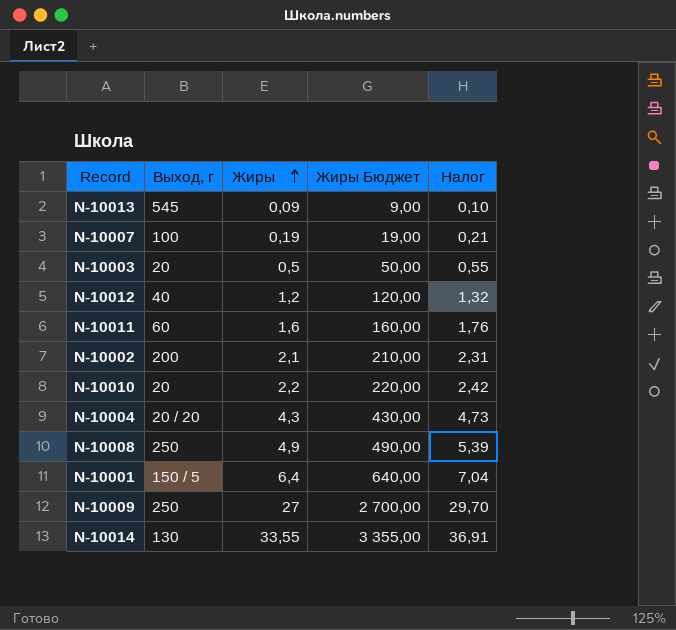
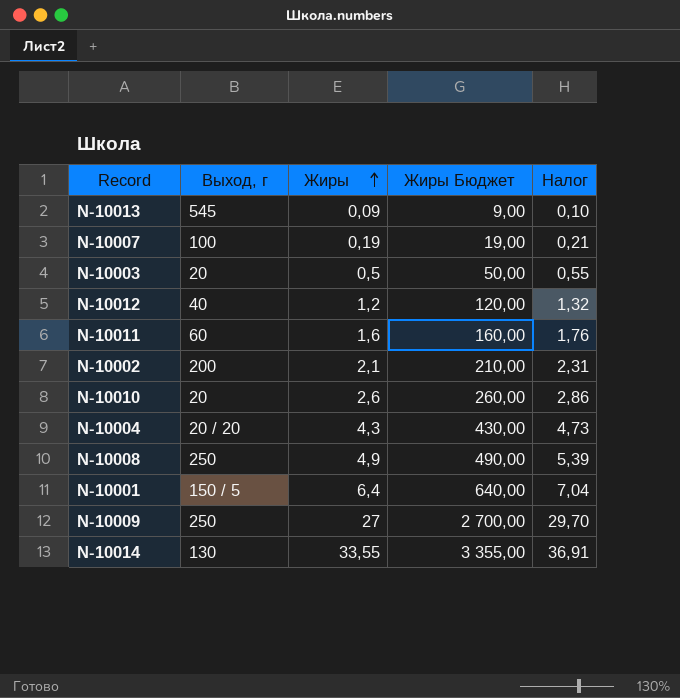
N-10010 | Жиры: 2,2 -> 2,6
N-10010 | Жиры Бюджет: 220,00 -> 260,00
N-10010 | Налог: 2,42 -> 2,86

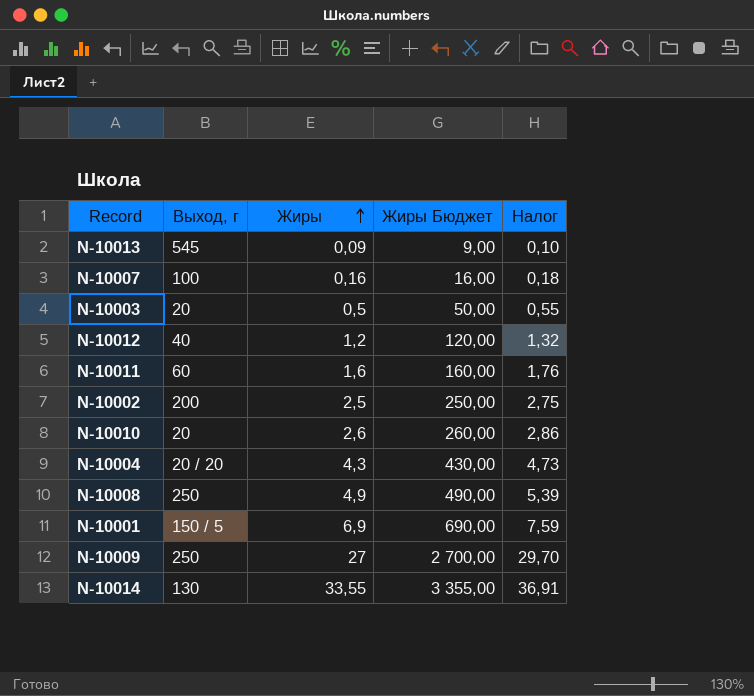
N-10007 | Жиры: 0,19 -> 0,16
N-10007 | Жиры Бюджет: 19,00 -> 16,00
N-10007 | Налог: 0,21 -> 0,18
N-10002 | Жиры: 2,1 -> 2,5
N-10002 | Жиры Бюджет: 210,00 -> 250,00
N-10002 | Налог: 2,31 -> 2,75
N-10001 | Жиры: 6,4 -> 6,9
N-10001 | Жиры Бюджет: 640,00 -> 690,00
N-10001 | Налог: 7,04 -> 7,59

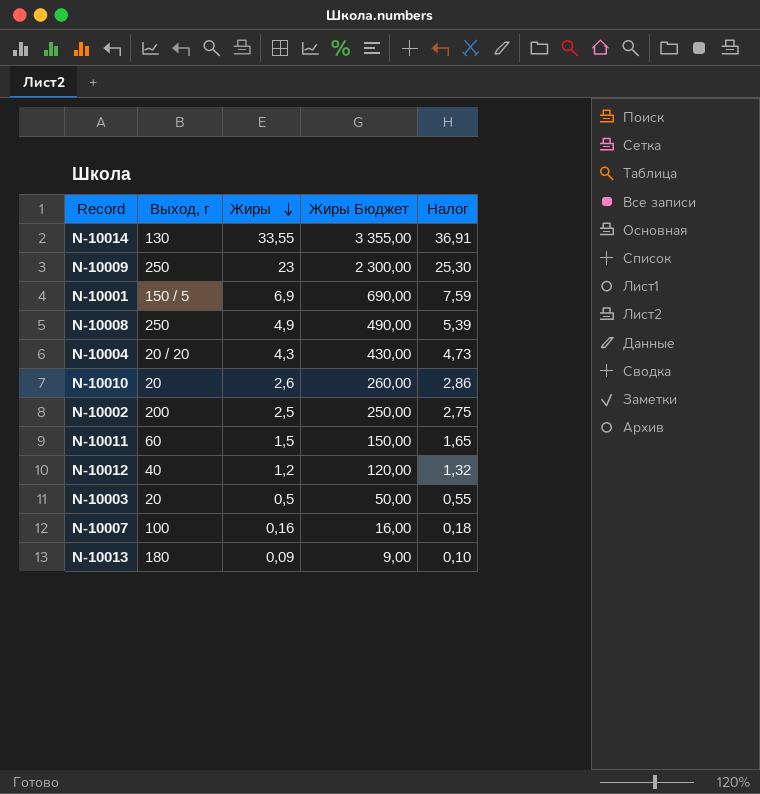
row order: Жиры ascending -> Жиры descending
N-10009 | Жиры: 27 -> 23
N-10009 | Жиры Бюджет: 2 700,00 -> 2 300,00
N-10009 | Налог: 29,70 -> 25,30
N-10011 | Жиры: 1,6 -> 1,5
N-10011 | Жиры Бюджет: 160,00 -> 150,00
N-10011 | Налог: 1,76 -> 1,65
N-10013 | Выход, г: 545 -> 180

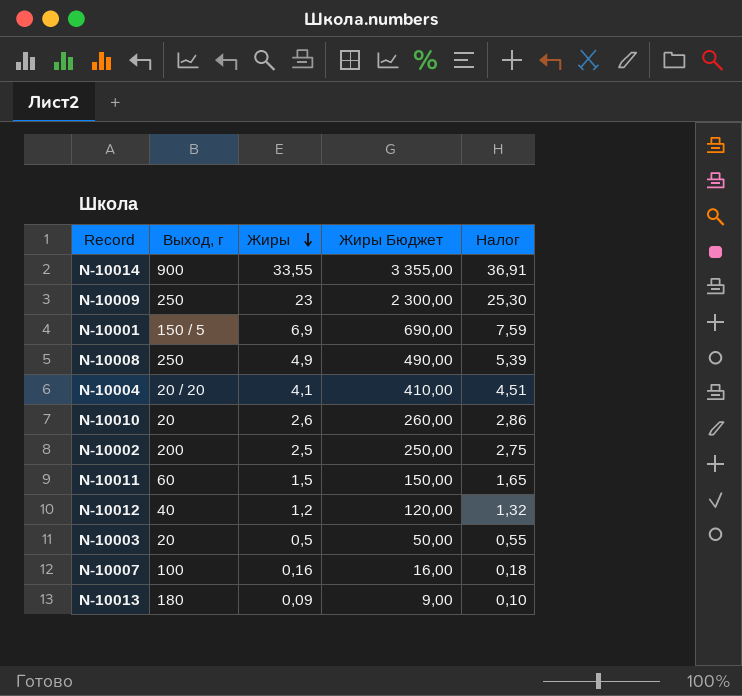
N-10014 | Выход, г: 130 -> 900
N-10004 | Жиры: 4,3 -> 4,1
N-10004 | Жиры Бюджет: 430,00 -> 410,00
N-10004 | Налог: 4,73 -> 4,51

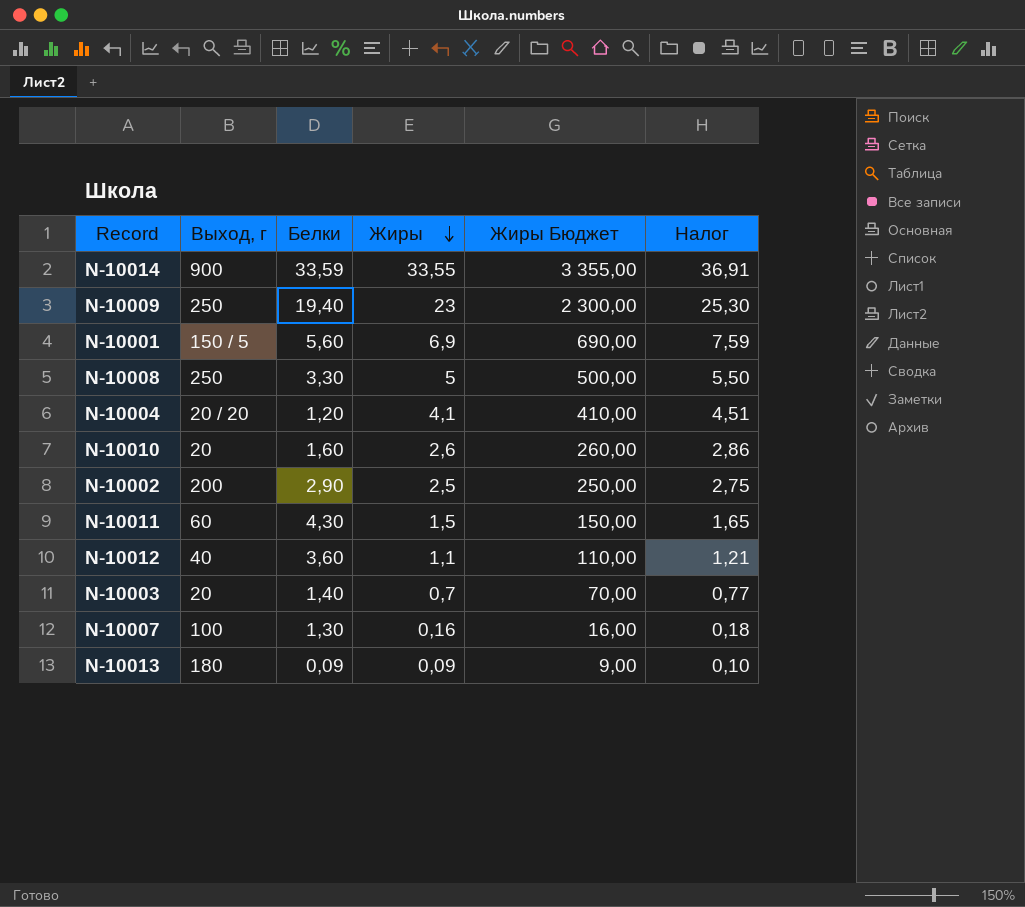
column Белки | position: none -> 3
N-10008 | Жиры: 4,9 -> 5
N-10008 | Жиры Бюджет: 490,00 -> 500,00
N-10008 | Налог: 5,39 -> 5,50
N-10012 | Жиры: 1,2 -> 1,1
N-10012 | Жиры Бюджет: 120,00 -> 110,00
N-10012 | Налог: 1,32 -> 1,21
N-10003 | Жиры: 0,5 -> 0,7
N-10003 | Жиры Бюджет: 50,00 -> 70,00
N-10003 | Налог: 0,55 -> 0,77

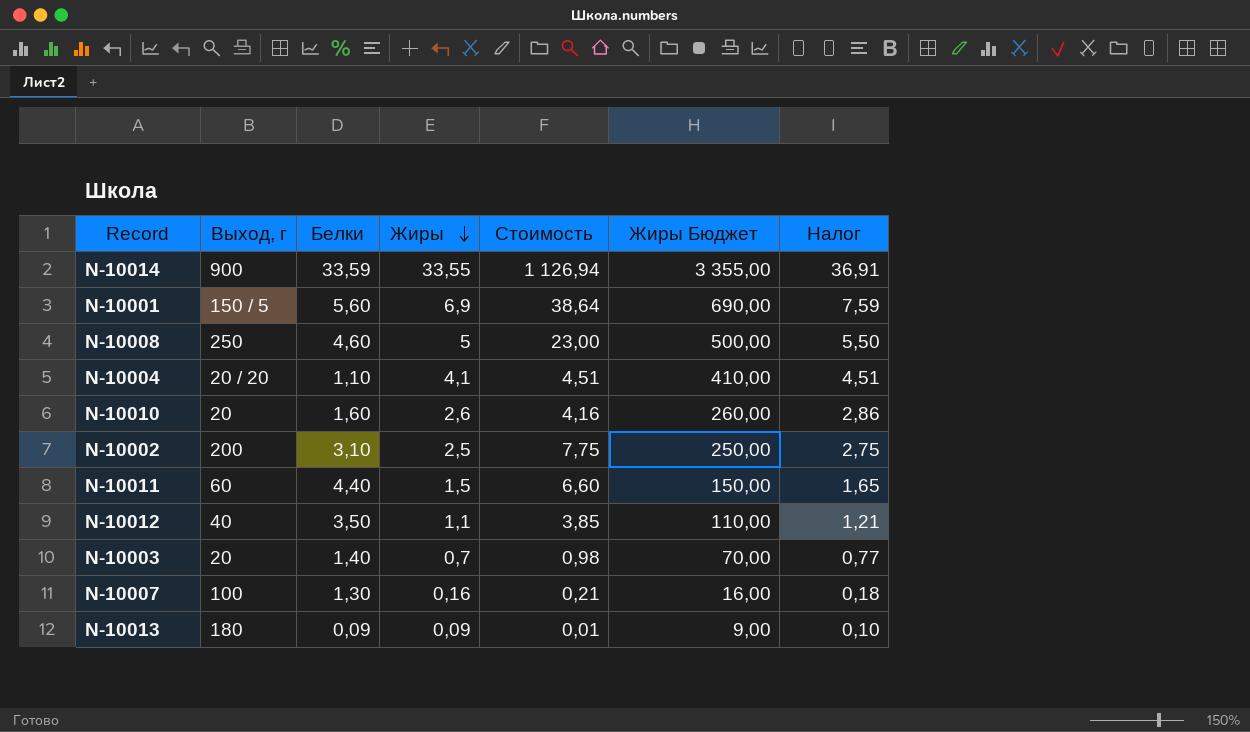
column Стоимость | formula: none -> [Белки] * [Жиры]
row N-10009: 250 | 19,40 | 23 | 2 300,00 | 25,30 -> none
N-10008 | Белки: 3,30 -> 4,60
N-10004 | Белки: 1,20 -> 1,10
N-10002 | Белки: 2,90 -> 3,10
N-10011 | Белки: 4,30 -> 4,40
N-10012 | Белки: 3,60 -> 3,50

